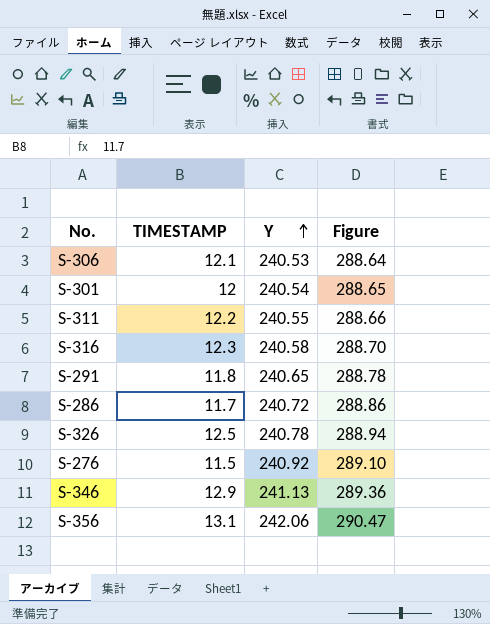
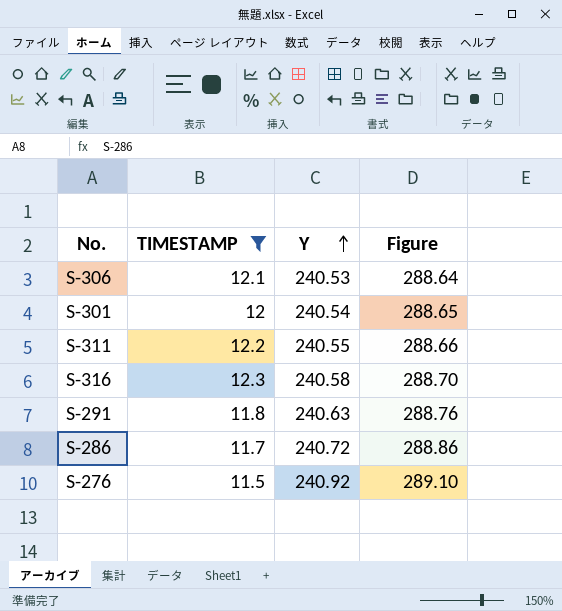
filter: none -> TIMESTAMP <= 12.3
S-291 | Y: 240.65 -> 240.63
S-291 | Figure: 288.78 -> 288.76

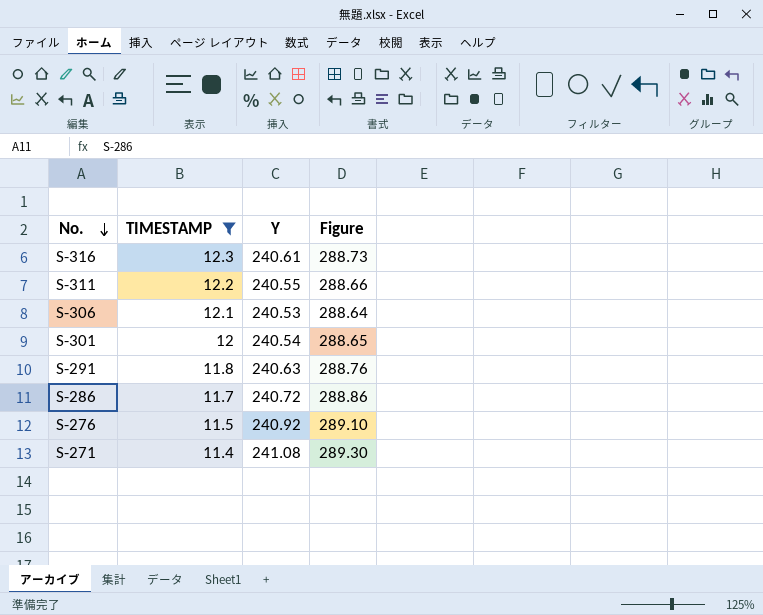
row order: Y ascending -> No. descending
S-316 | Y: 240.58 -> 240.61
S-316 | Figure: 288.70 -> 288.73
row S-271: none -> 11.4 | 241.08 | 289.30

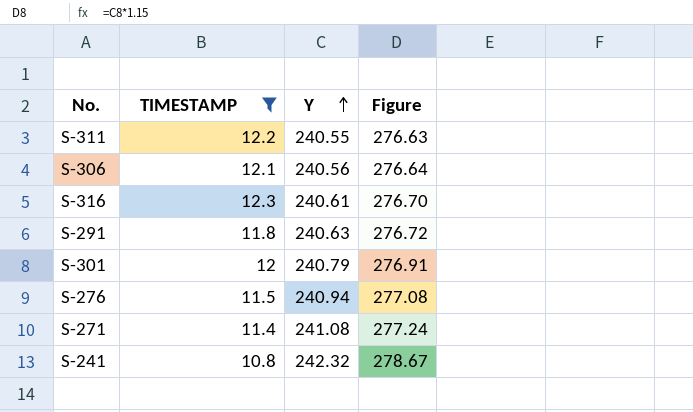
row order: No. descending -> Y ascending
column Figure | formula: [Y] * 1.2 -> [Y] * 1.15
row S-286: 11.7 | 240.72 | 288.86 -> none
S-306 | Y: 240.53 -> 240.56
S-301 | Y: 240.54 -> 240.79
S-276 | Y: 240.92 -> 240.94
row S-241: none -> 10.8 | 242.32 | 278.67

